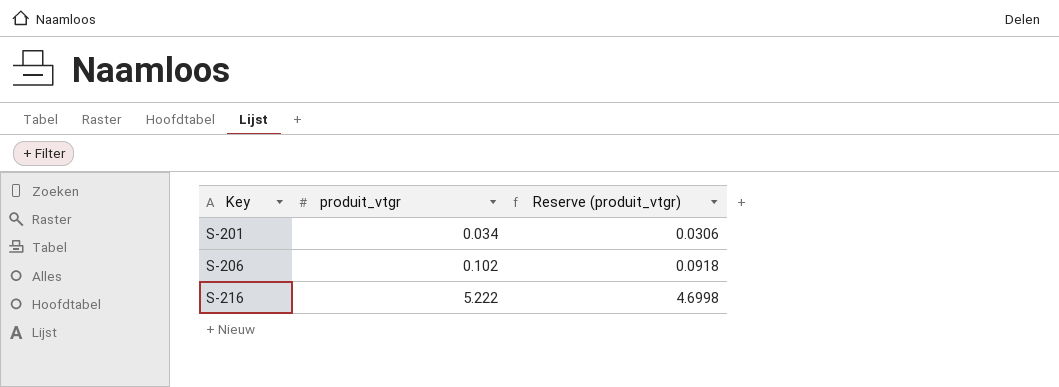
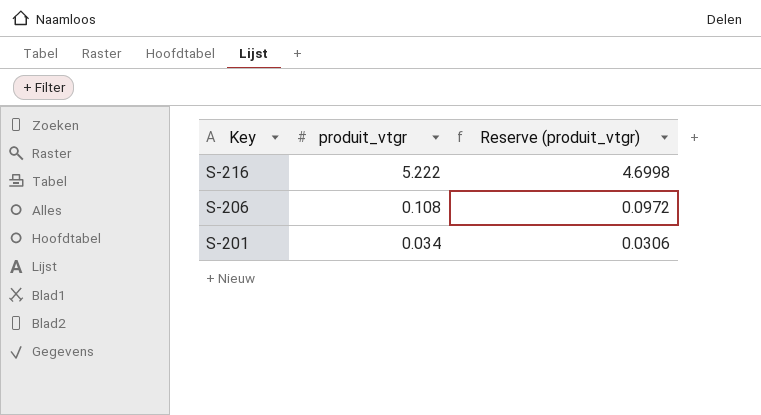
row order: Key ascending -> Key descending
S-206 | produit_vtgr: 0.102 -> 0.108
S-206 | Reserve (produit_vtgr): 0.0918 -> 0.0972

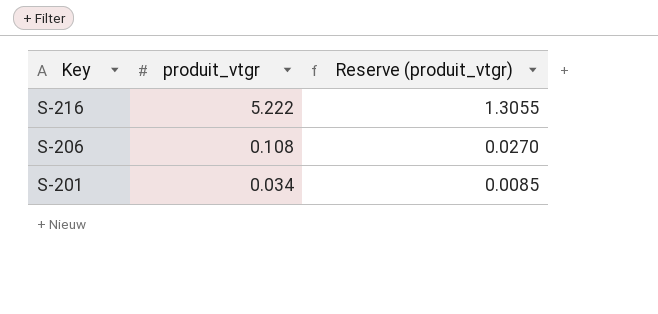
column Reserve (produit_vtgr) | formula: [produit_vtgr] * 0.9 -> [produit_vtgr] * 0.25

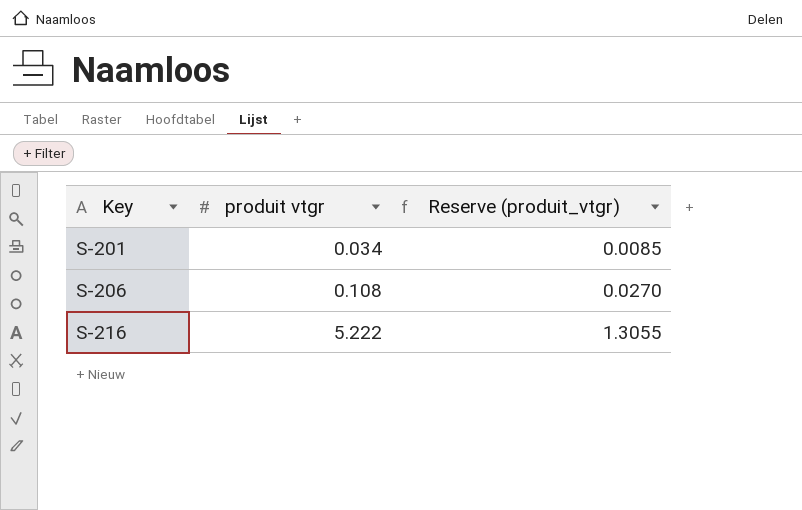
row order: Key descending -> Key ascending
column name: produit_vtgr -> produit vtgr

